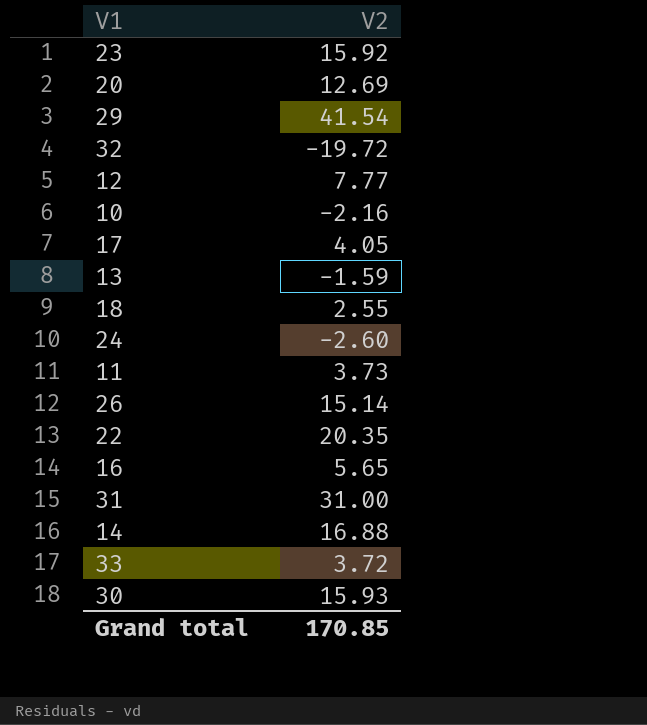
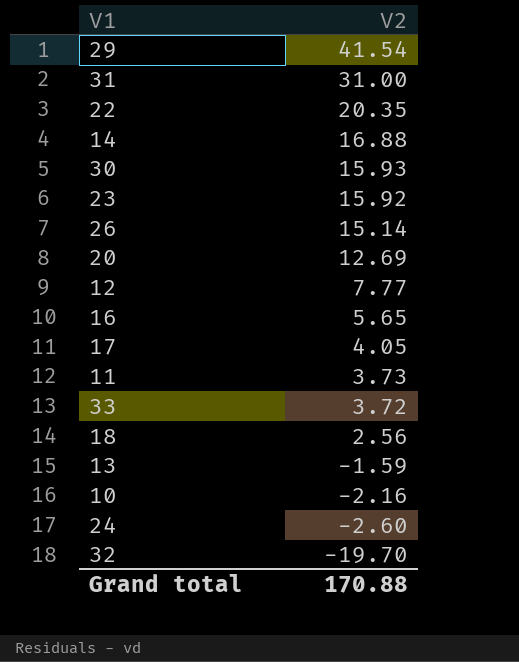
row order: none -> V2 descending
18 | V2: 2.55 -> 2.56
32 | V2: -19.72 -> -19.70
Grand total | V2: 170.85 -> 170.88

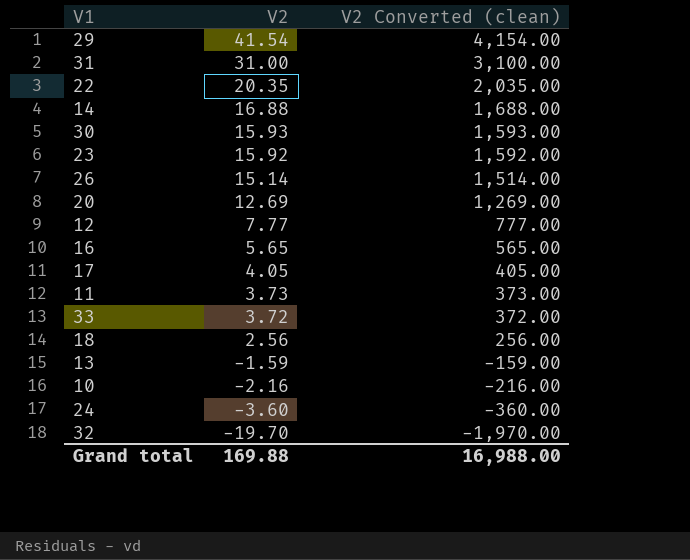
column V2 Converted (clean) | formula: none -> [V2] * 100
24 | V2: -2.60 -> -3.60
Grand total | V2: 170.88 -> 169.88

